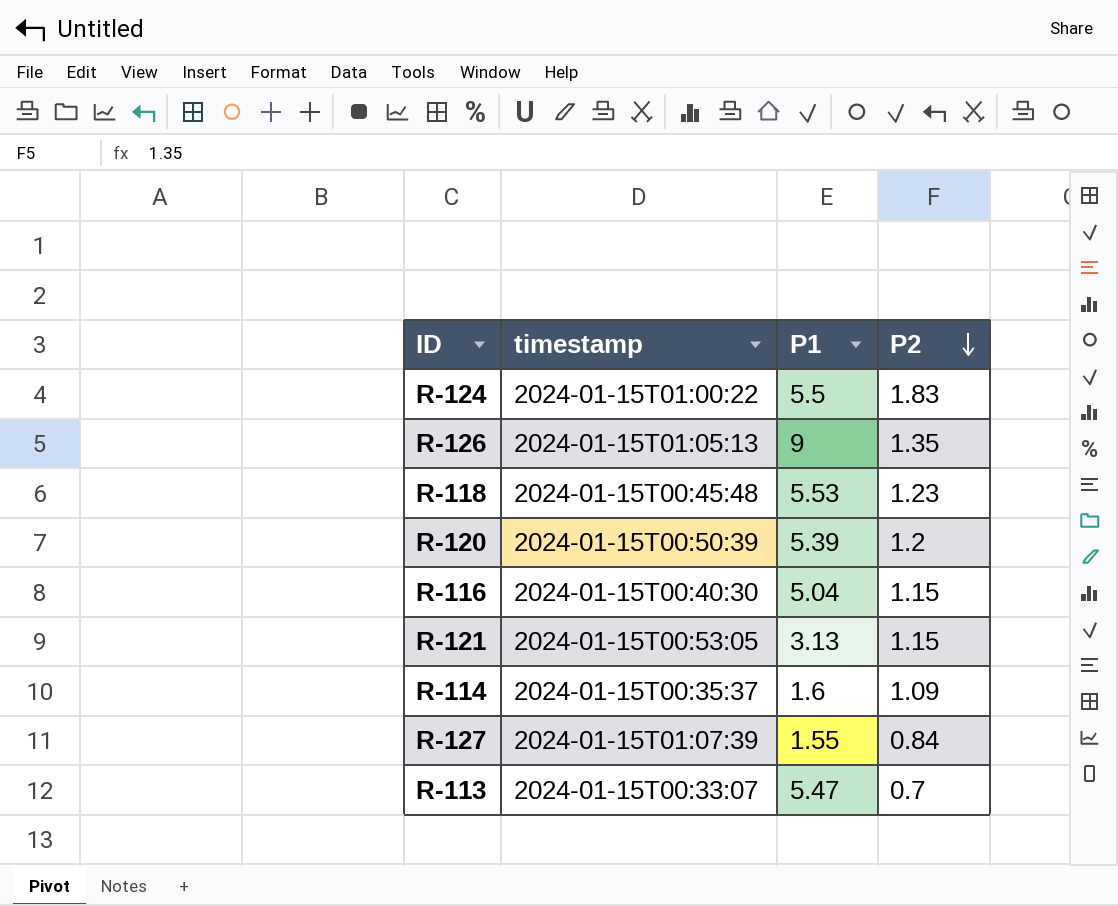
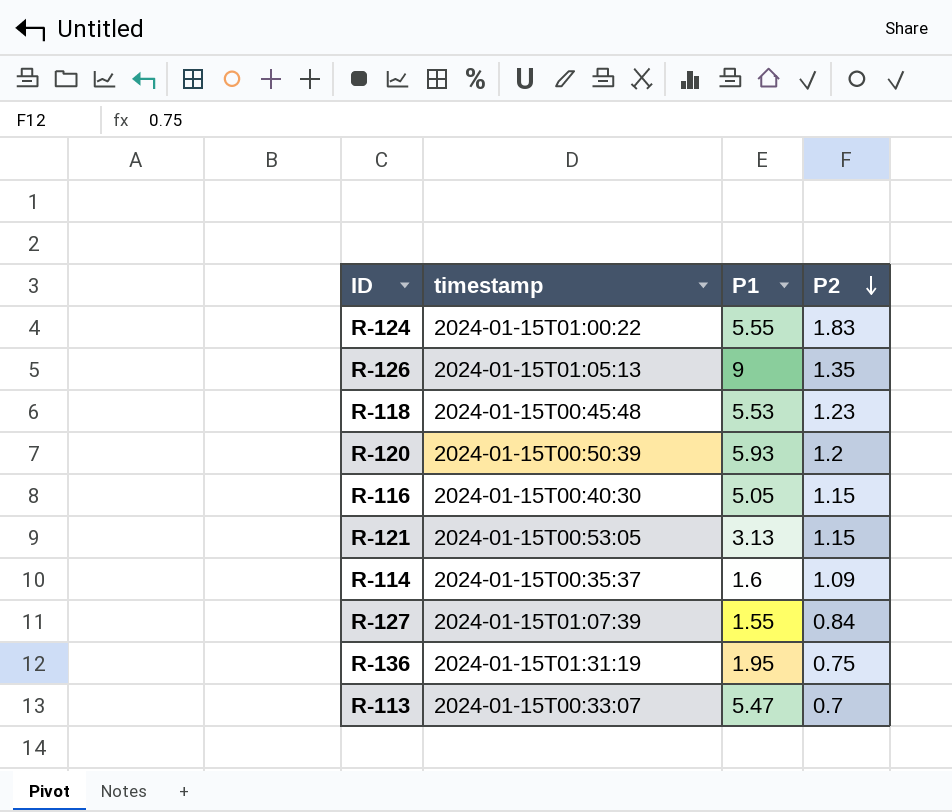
R-124 | P1: 5.5 -> 5.55
R-120 | P1: 5.39 -> 5.93
R-116 | P1: 5.04 -> 5.05
row R-136: none -> 2024-01-15T01:31:19 | 1.95 | 0.75

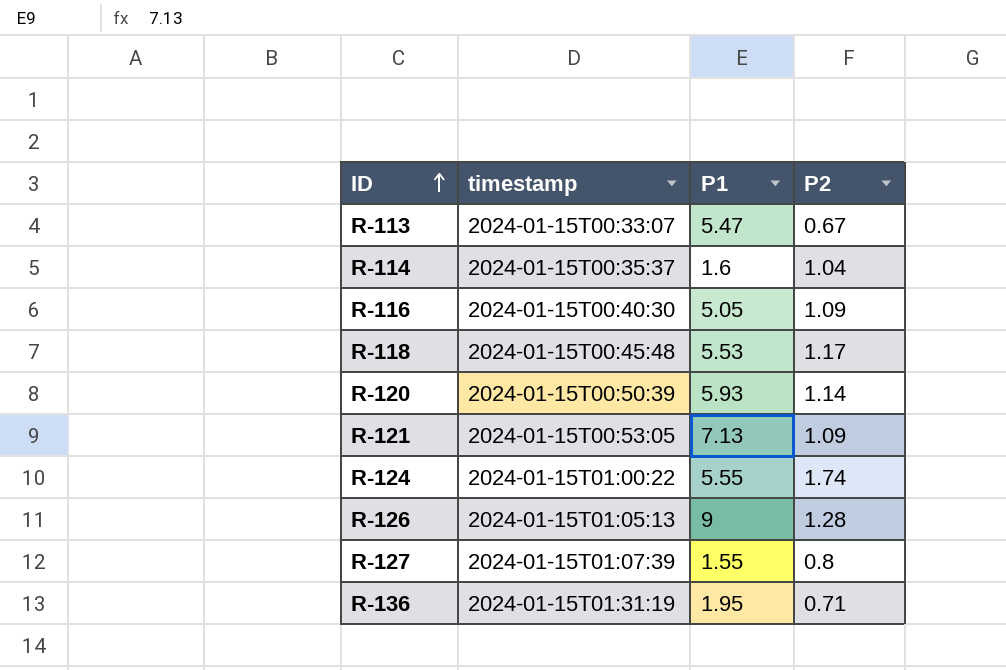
row order: P2 descending -> ID ascending
R-113 | P2: 0.7 -> 0.67
R-114 | P2: 1.09 -> 1.04
R-116 | P2: 1.15 -> 1.09
R-118 | P2: 1.23 -> 1.17
R-120 | P2: 1.2 -> 1.14
R-121 | P1: 3.13 -> 7.13
R-121 | P2: 1.15 -> 1.09
R-124 | P2: 1.83 -> 1.74
R-126 | P2: 1.35 -> 1.28
R-127 | P2: 0.84 -> 0.8
R-136 | P2: 0.75 -> 0.71

